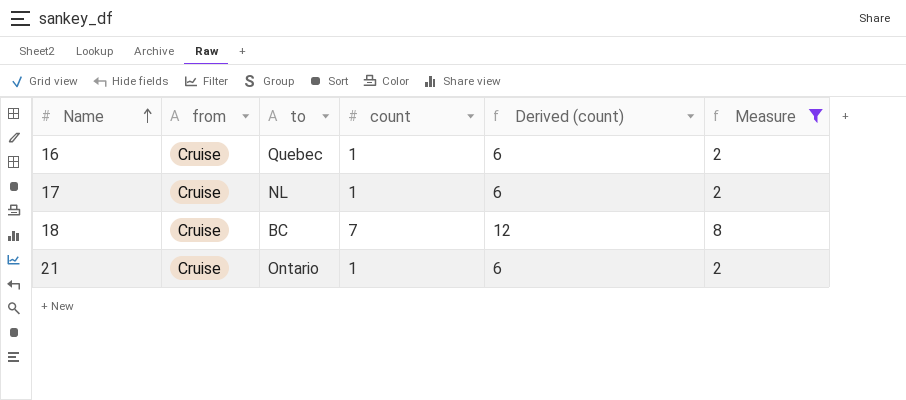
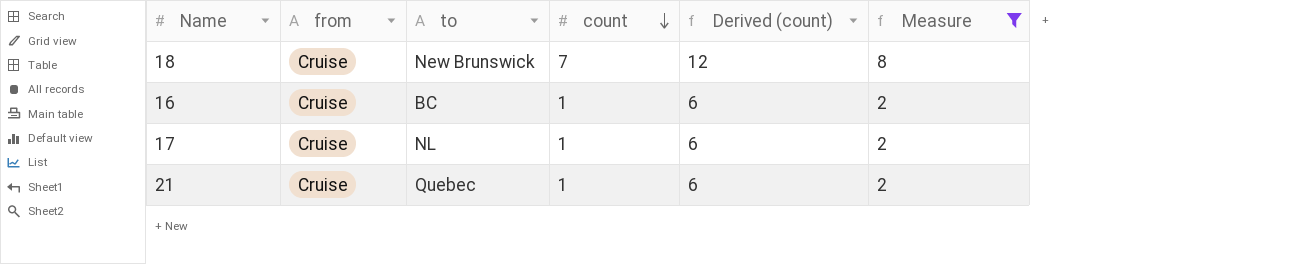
row order: Name ascending -> count descending
18 | to: BC -> New Brunswick
16 | to: Quebec -> BC
21 | to: Ontario -> Quebec

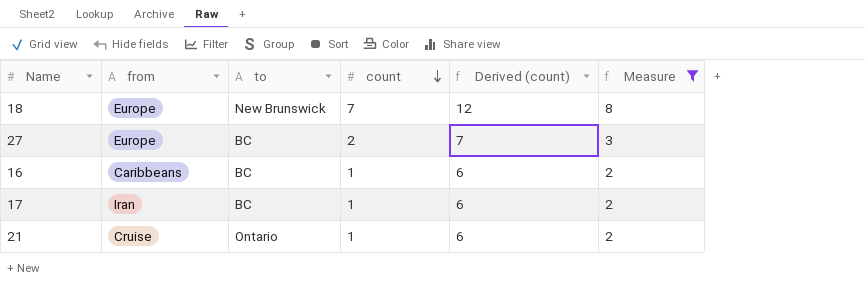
18 | from: Cruise -> Europe
row 27: none -> Europe | BC | 2 | 7 | 3
16 | from: Cruise -> Caribbeans
17 | from: Cruise -> Iran
17 | to: NL -> BC
21 | to: Quebec -> Ontario

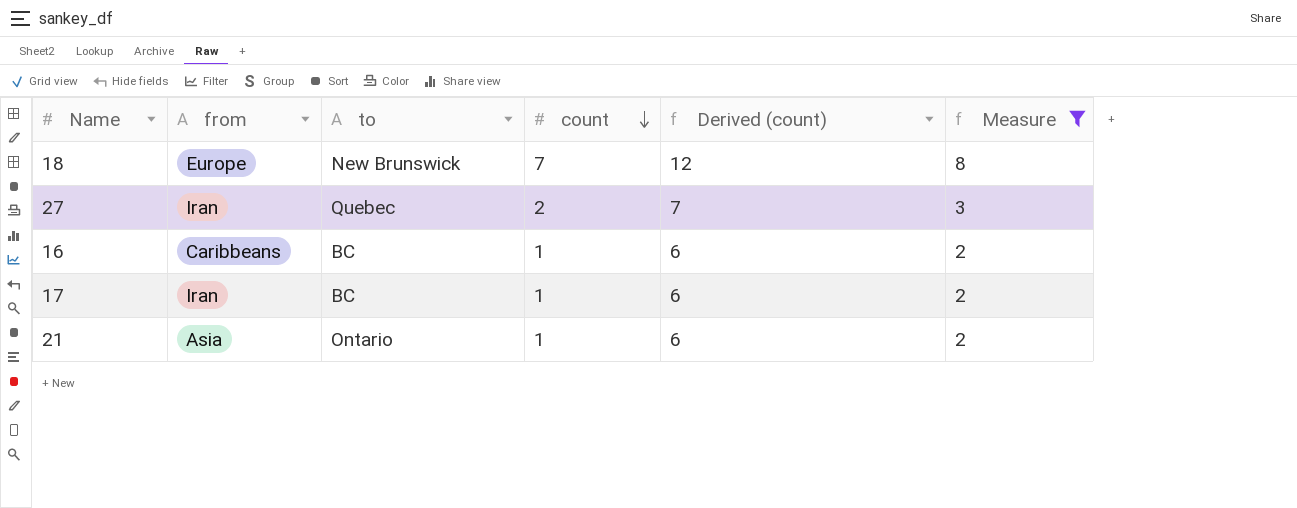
27 | from: Europe -> Iran
27 | to: BC -> Quebec
21 | from: Cruise -> Asia

